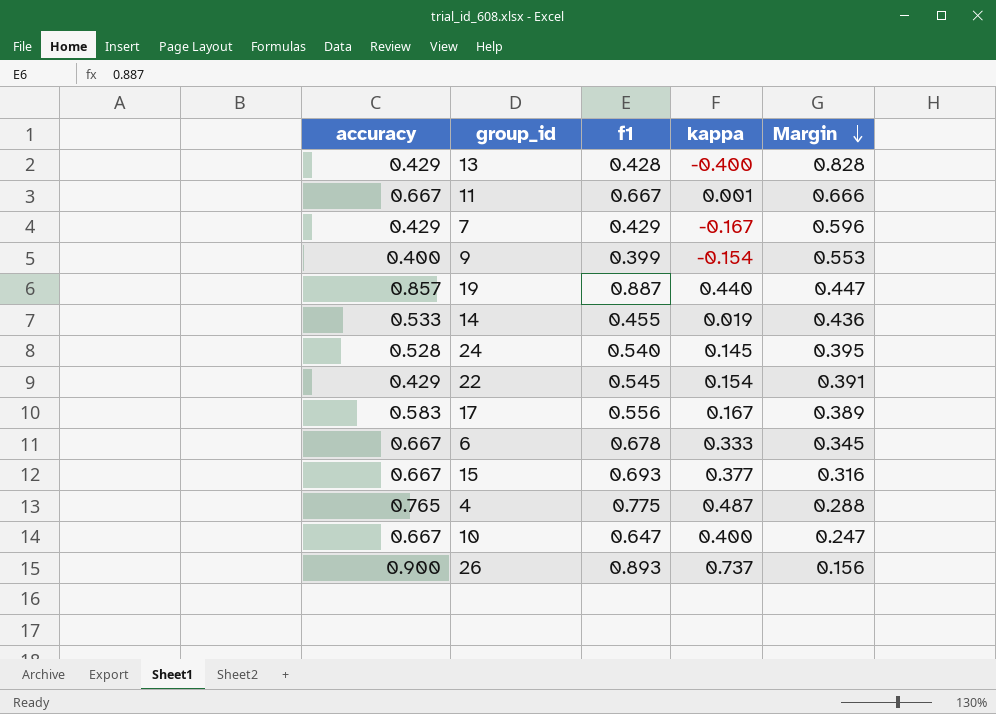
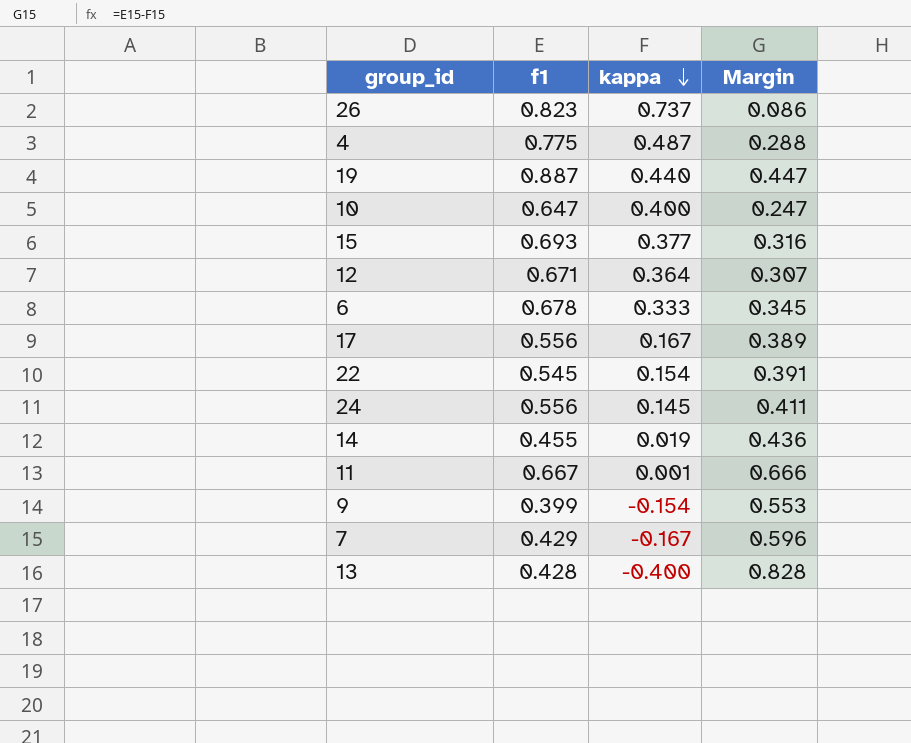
row order: Margin descending -> kappa descending
column accuracy | position: 1 -> none
26 | f1: 0.893 -> 0.823
26 | Margin: 0.156 -> 0.086
row 12: none -> 0.671 | 0.364 | 0.307
24 | f1: 0.540 -> 0.556
24 | Margin: 0.395 -> 0.411

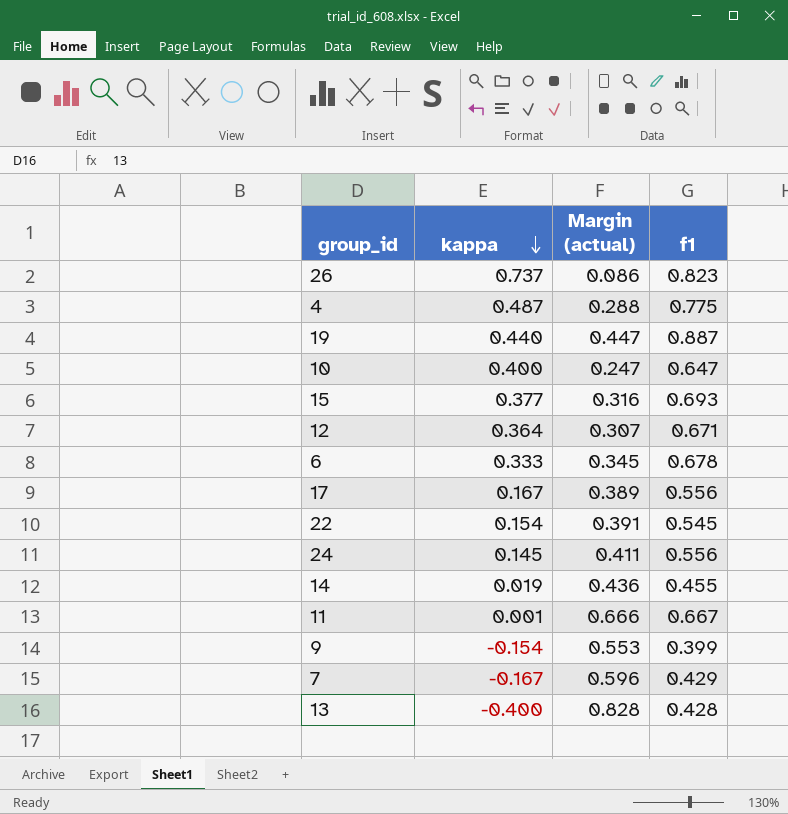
column name: Margin -> Margin (actual)
column f1 | position: 2 -> 4

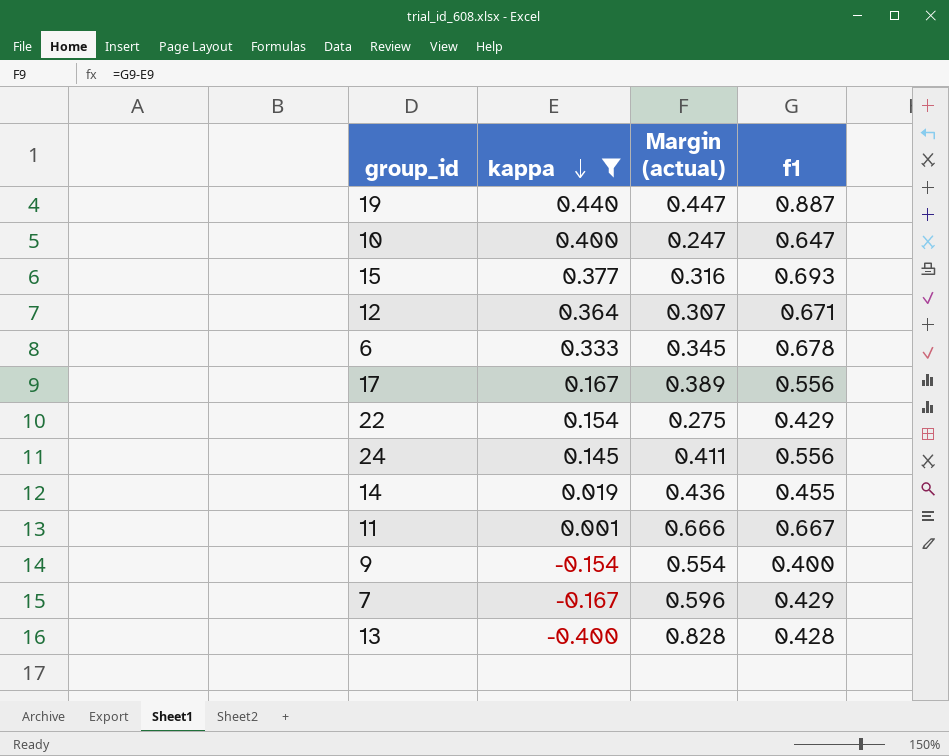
filter: none -> kappa <= 0.440
22 | Margin (actual): 0.391 -> 0.275
22 | f1: 0.545 -> 0.429
9 | Margin (actual): 0.553 -> 0.554
9 | f1: 0.399 -> 0.400

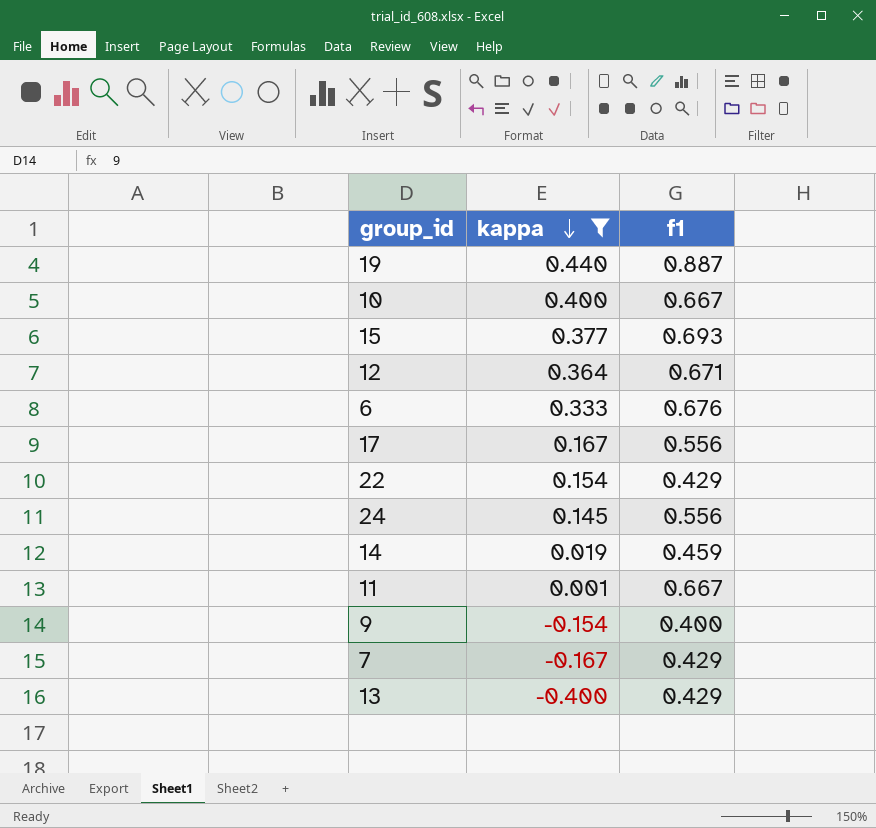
column Margin (actual) | formula: [f1] - [kappa] -> none
10 | f1: 0.647 -> 0.667
6 | f1: 0.678 -> 0.676
14 | f1: 0.455 -> 0.459
13 | f1: 0.428 -> 0.429

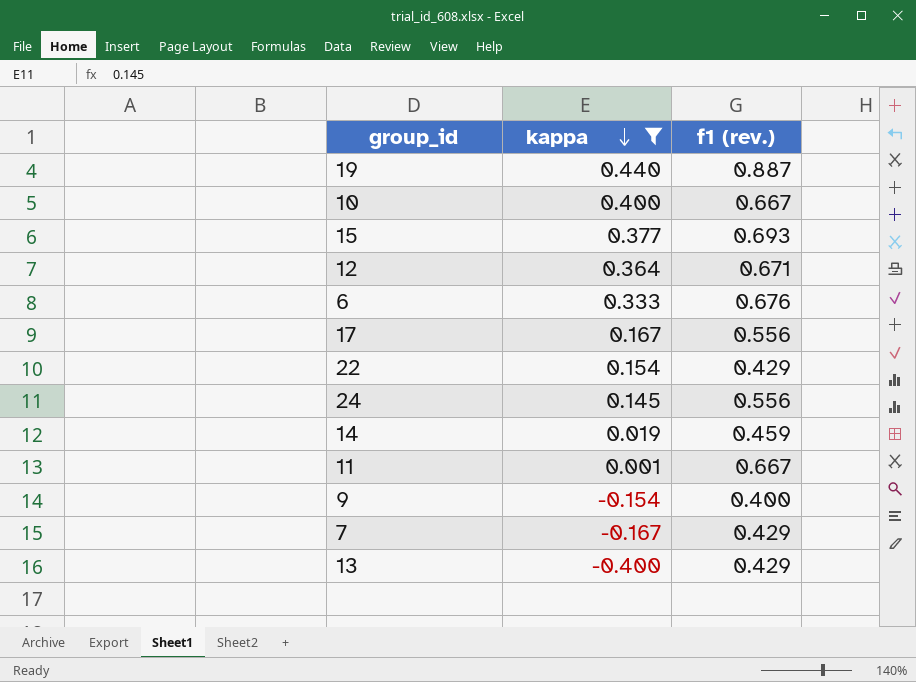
column name: f1 -> f1 (rev.)

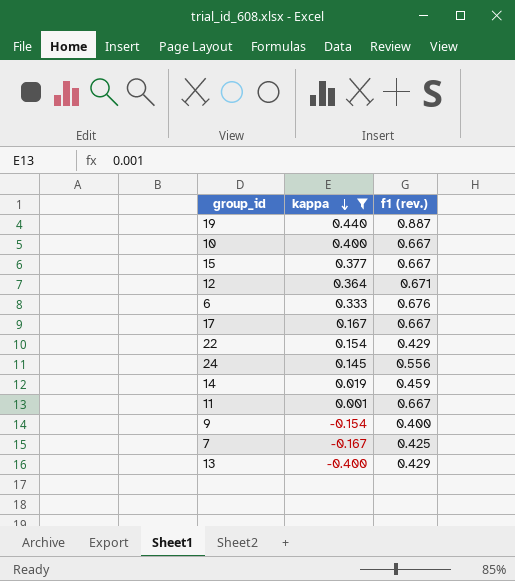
15 | f1 (rev.): 0.693 -> 0.667
17 | f1 (rev.): 0.556 -> 0.667
7 | f1 (rev.): 0.429 -> 0.425

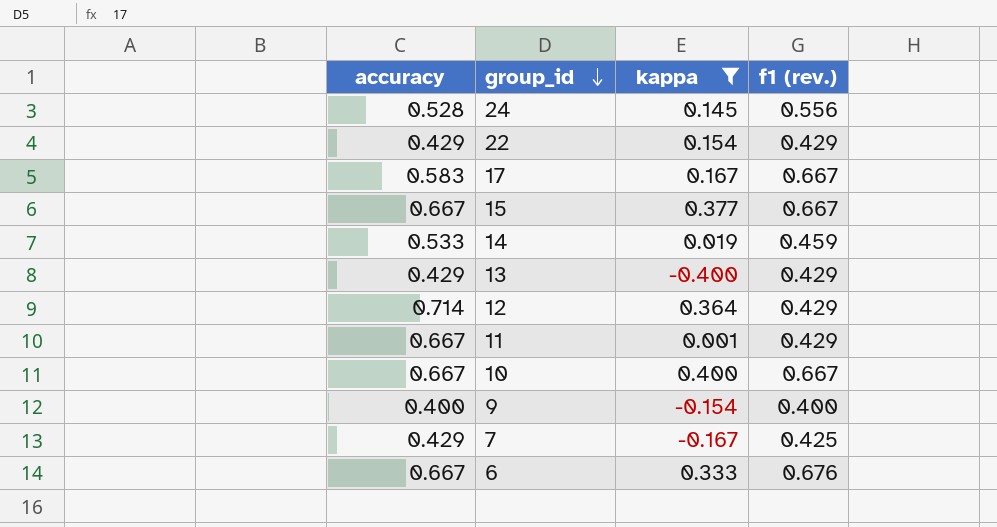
row order: kappa descending -> group_id descending
column accuracy | position: none -> 1
row 19: 0.440 | 0.887 -> none
12 | f1 (rev.): 0.671 -> 0.429
11 | f1 (rev.): 0.667 -> 0.429

